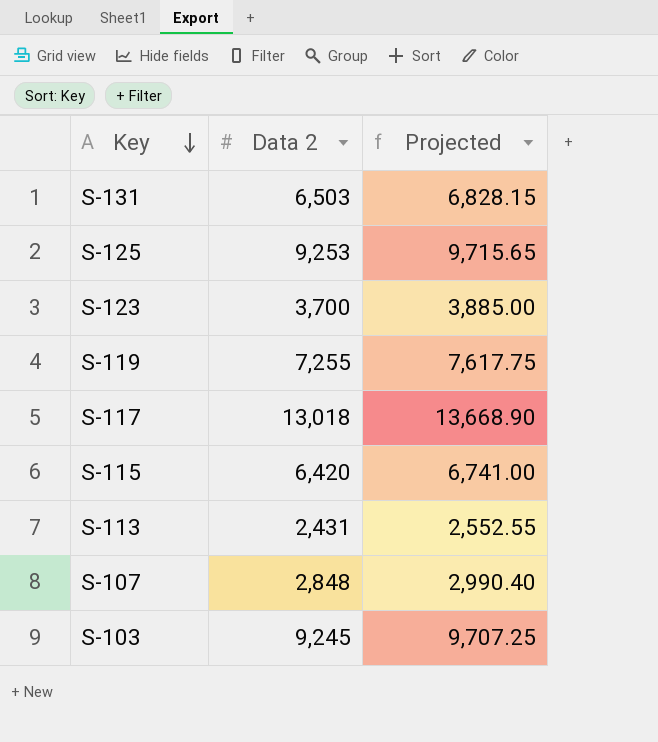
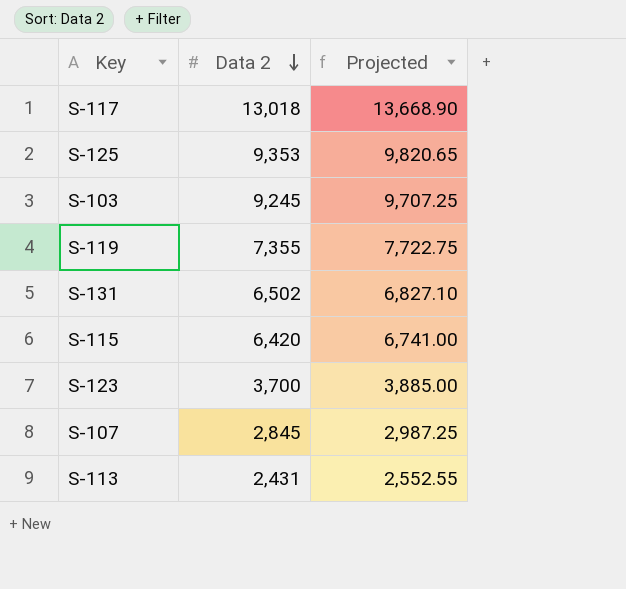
row order: Key descending -> Data 2 descending
S-125 | Data 2: 9,253 -> 9,353
S-125 | Projected: 9,715.65 -> 9,820.65
S-119 | Data 2: 7,255 -> 7,355
S-119 | Projected: 7,617.75 -> 7,722.75
S-131 | Data 2: 6,503 -> 6,502
S-131 | Projected: 6,828.15 -> 6,827.10
S-107 | Data 2: 2,848 -> 2,845
S-107 | Projected: 2,990.40 -> 2,987.25

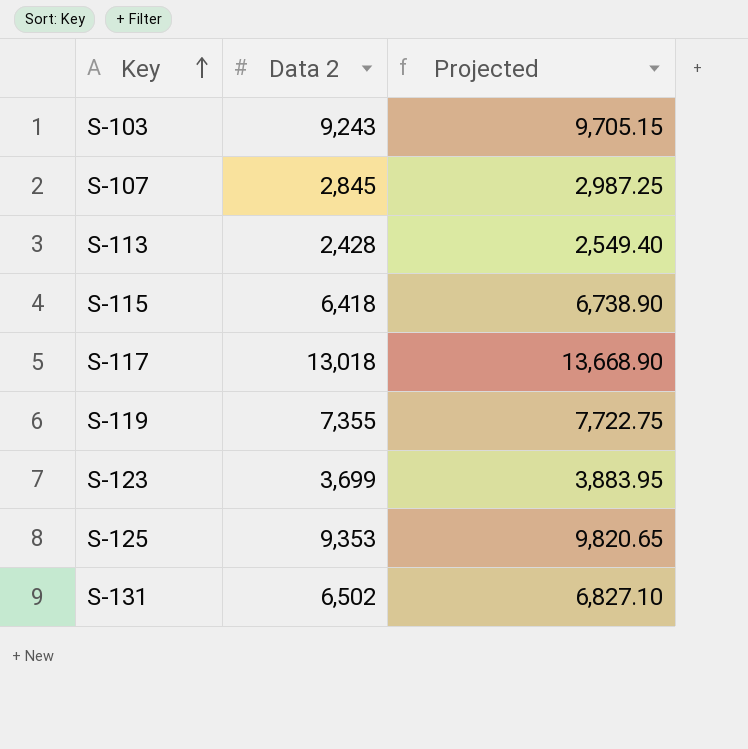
row order: Data 2 descending -> Key ascending
S-103 | Data 2: 9,245 -> 9,243
S-103 | Projected: 9,707.25 -> 9,705.15
S-113 | Data 2: 2,431 -> 2,428
S-113 | Projected: 2,552.55 -> 2,549.40
S-115 | Data 2: 6,420 -> 6,418
S-115 | Projected: 6,741.00 -> 6,738.90
S-123 | Data 2: 3,700 -> 3,699
S-123 | Projected: 3,885.00 -> 3,883.95

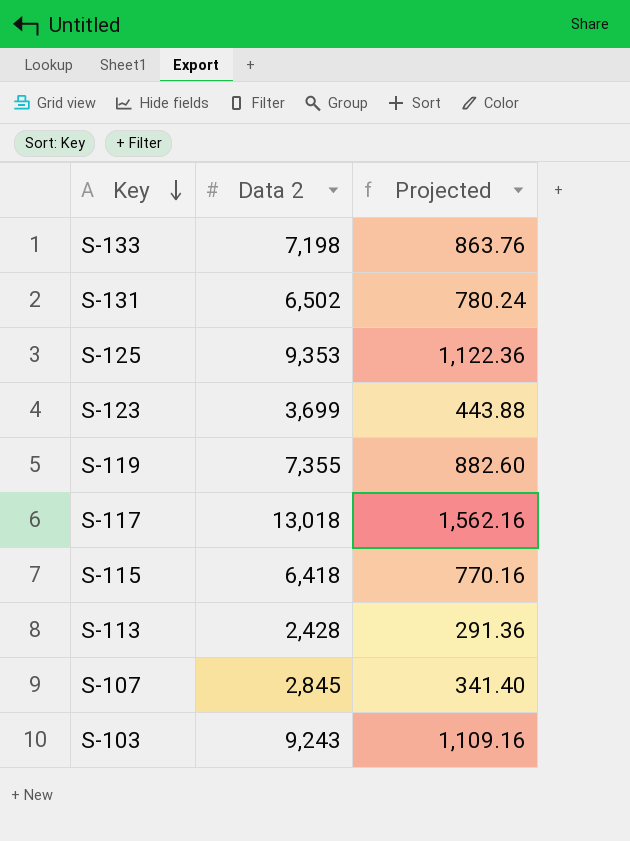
row order: Key ascending -> Key descending
column Projected | formula: [Data 2] * 1.05 -> [Data 2] * 0.12
row S-133: none -> 7,198 | 863.76

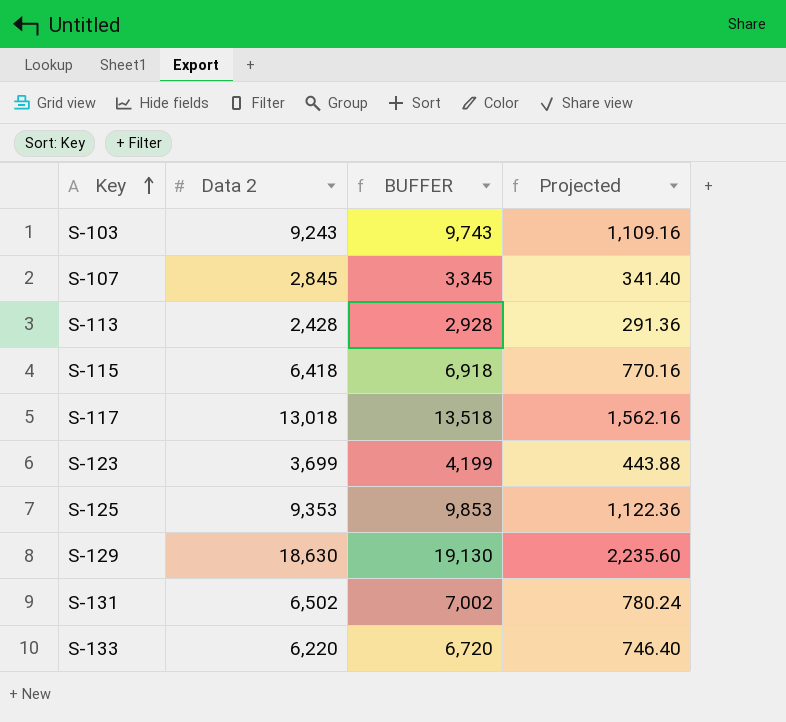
row order: Key descending -> Key ascending
column BUFFER | formula: none -> [Data 2] + 500
row S-119: 7,355 | 882.60 -> none
row S-129: none -> 18,630 | 19,130 | 2,235.60
S-133 | Data 2: 7,198 -> 6,220
S-133 | Projected: 863.76 -> 746.40

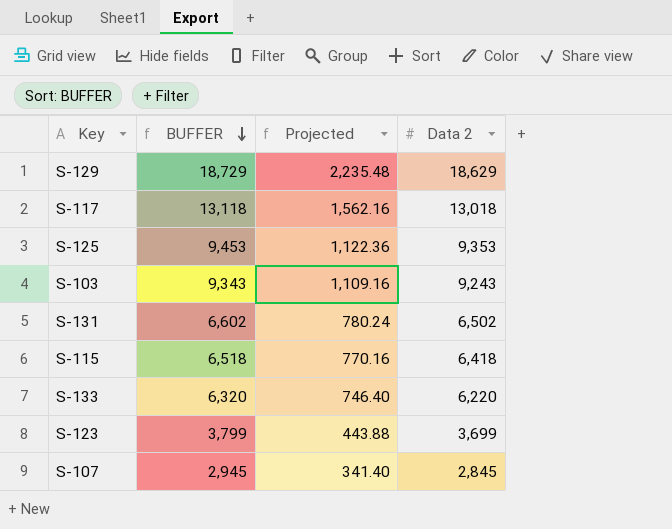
row order: Key ascending -> BUFFER descending
column BUFFER | formula: [Data 2] + 500 -> [Data 2] + 100
column Data 2 | position: 2 -> 4
row S-113: 2,428 | 2,928 | 291.36 -> none
S-129 | Projected: 2,235.60 -> 2,235.48
S-129 | Data 2: 18,630 -> 18,629

